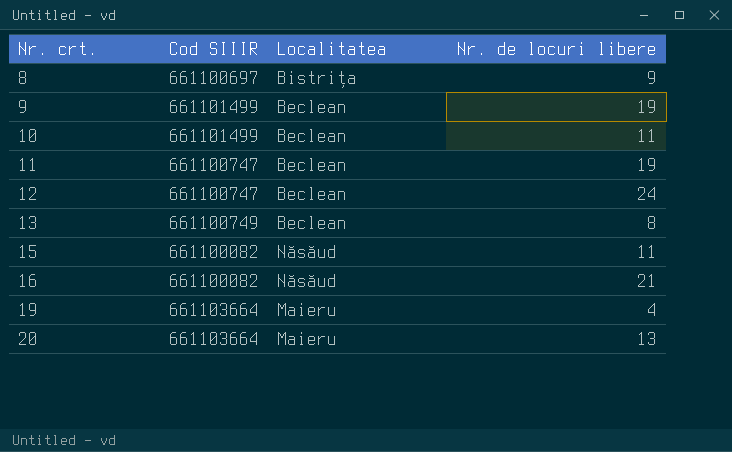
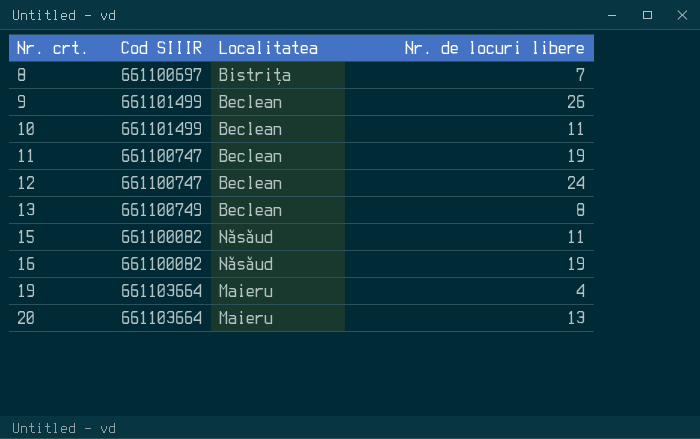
8 | Nr. de locuri libere: 9 -> 7
9 | Nr. de locuri libere: 19 -> 26
16 | Nr. de locuri libere: 21 -> 19

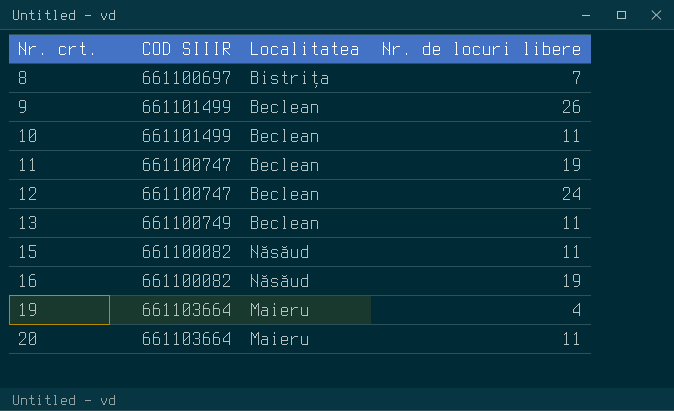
column name: Cod SIIIR -> COD SIIIR
13 | Nr. de locuri libere: 8 -> 11
20 | Nr. de locuri libere: 13 -> 11

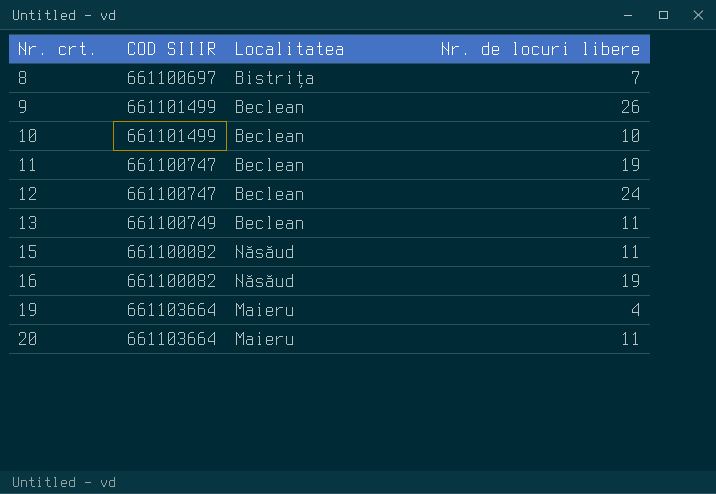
10 | Nr. de locuri libere: 11 -> 10

